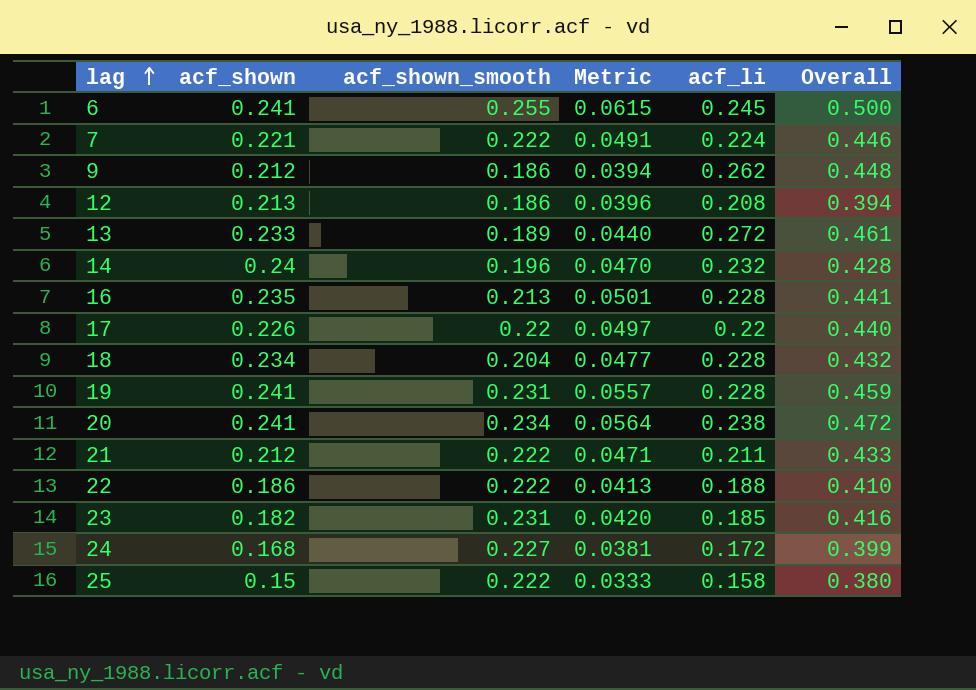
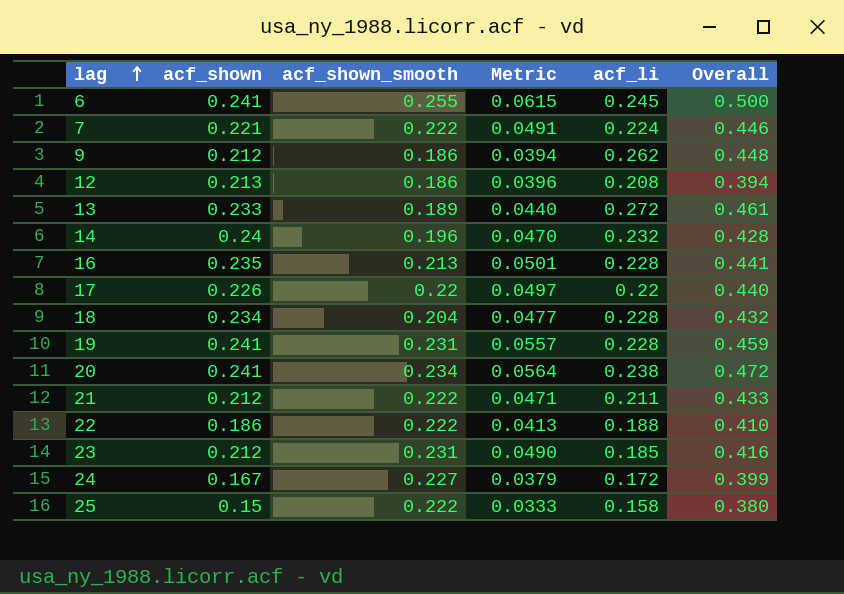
23 | acf_shown: 0.182 -> 0.212
23 | Metric: 0.0420 -> 0.0490
24 | acf_shown: 0.168 -> 0.167
24 | Metric: 0.0381 -> 0.0379

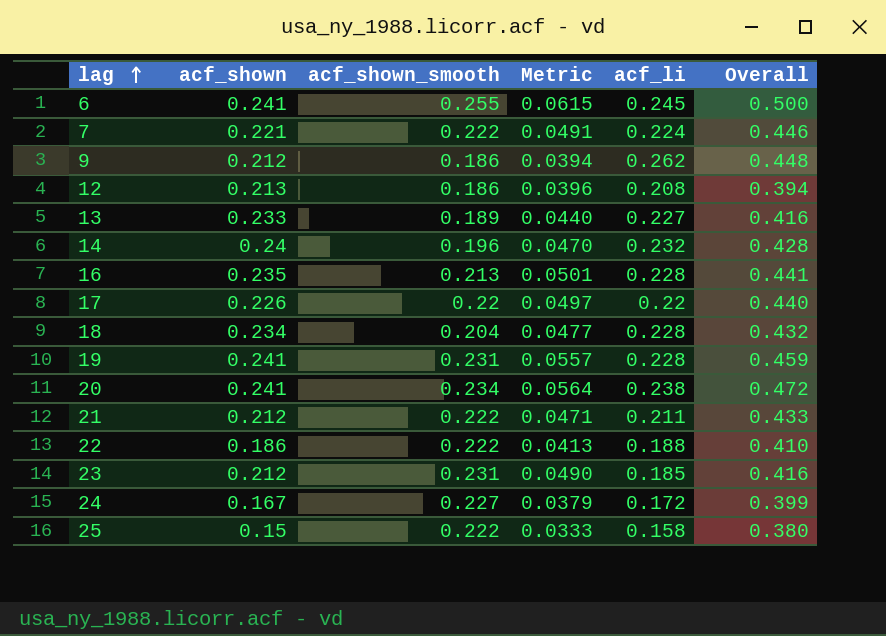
13 | acf_li: 0.272 -> 0.227
13 | Overall: 0.461 -> 0.416

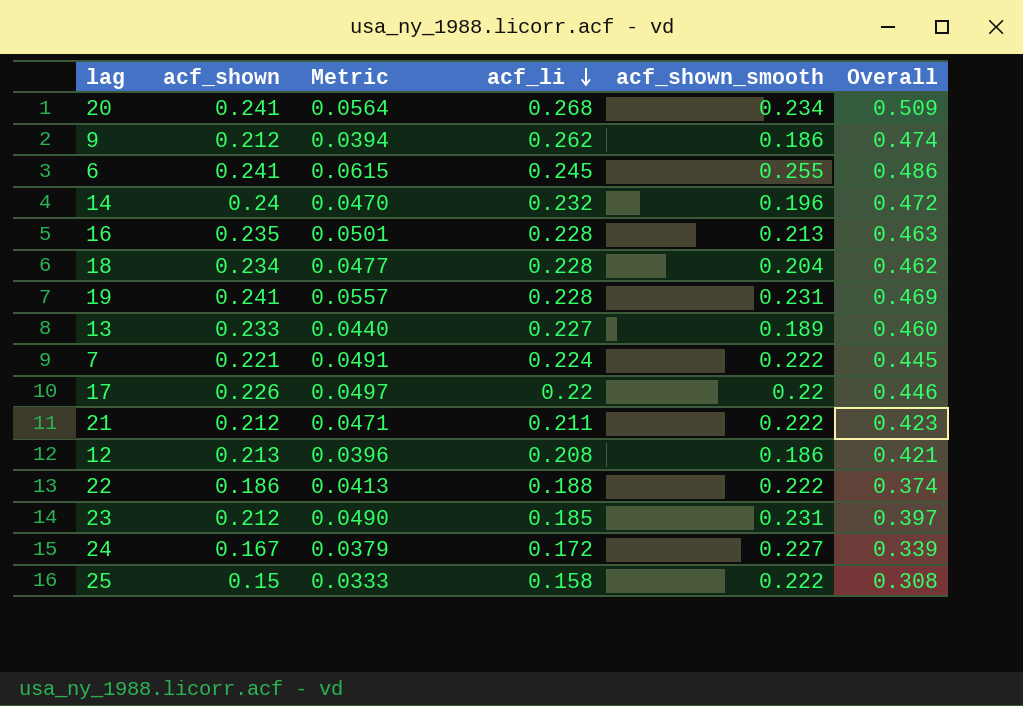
row order: lag ascending -> acf_li descending
column acf_shown_smooth | position: 3 -> 5
column Overall | formula: [acf_shown_smooth] + [acf_li] -> [acf_shown] + [acf_li]
20 | acf_li: 0.238 -> 0.268

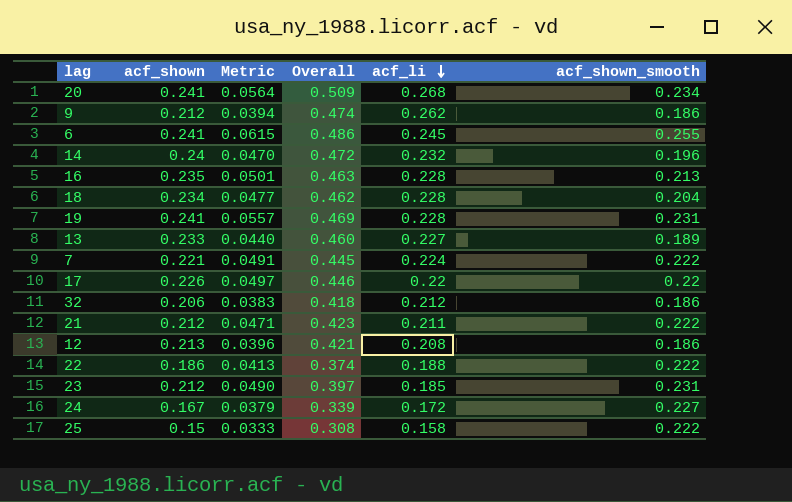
column Overall | position: 6 -> 4
row 32: none -> 0.206 | 0.0383 | 0.418 | 0.212 | 0.186

